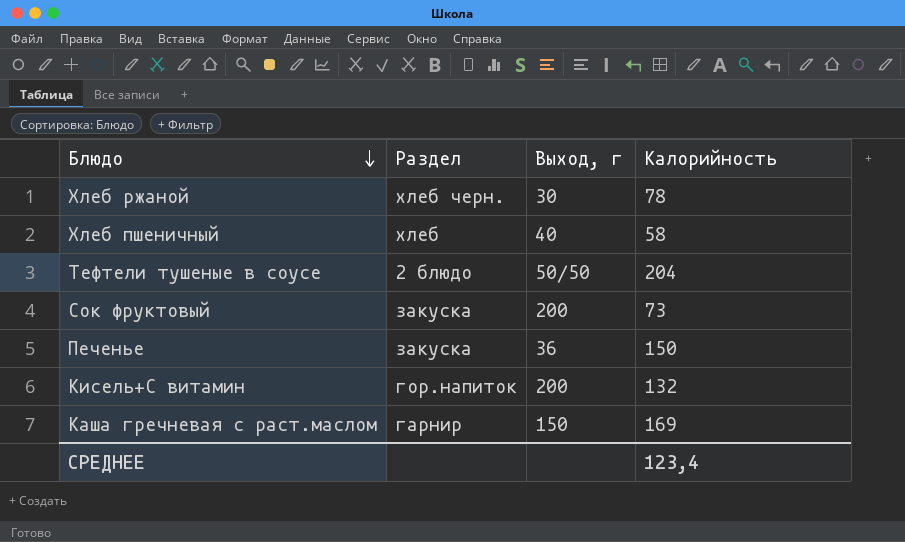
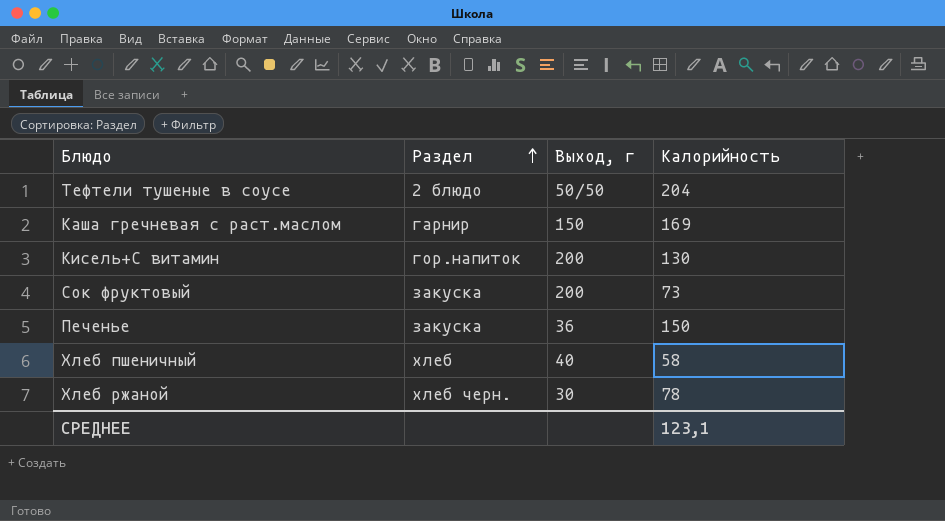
row order: Блюдо descending -> Раздел ascending
Кисель+С витамин | Калорийность: 132 -> 130
СРЕДНЕЕ | Калорийность: 123,4 -> 123,1

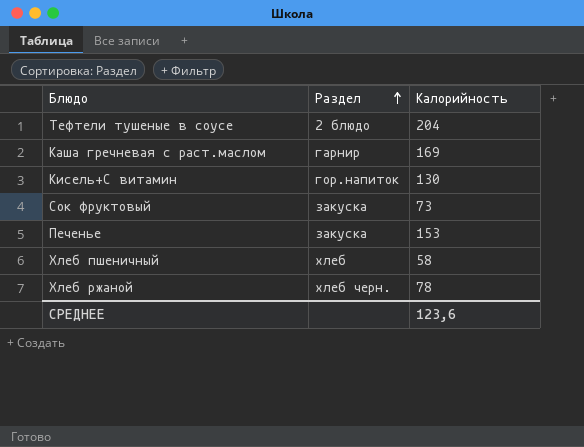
column Выход, г | position: 3 -> none
Печенье | Калорийность: 150 -> 153
СРЕДНЕЕ | Калорийность: 123,1 -> 123,6

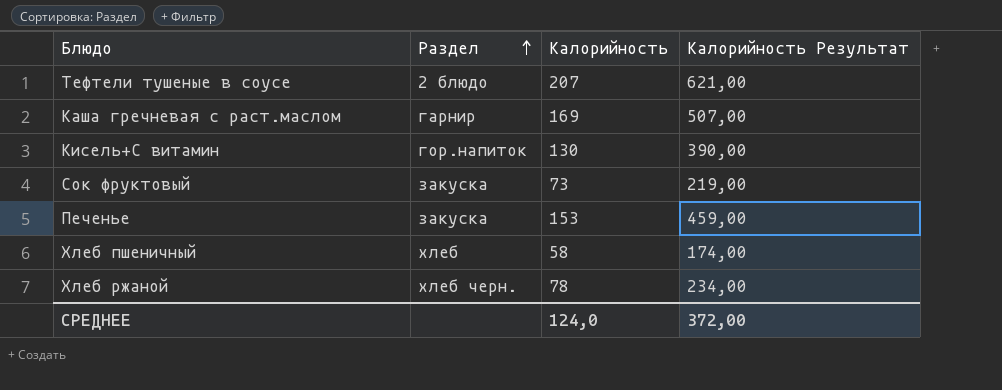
column Калорийность Результат | formula: none -> [Калорийность] * 3
Тефтели тушеные в соусе | Калорийность: 204 -> 207
СРЕДНЕЕ | Калорийность: 123,6 -> 124,0

